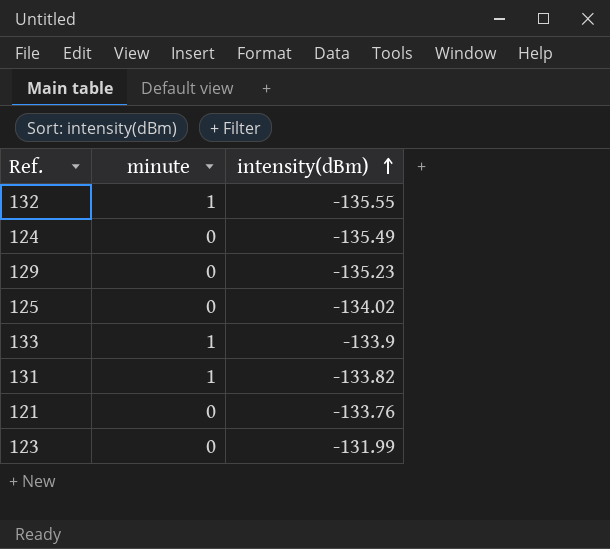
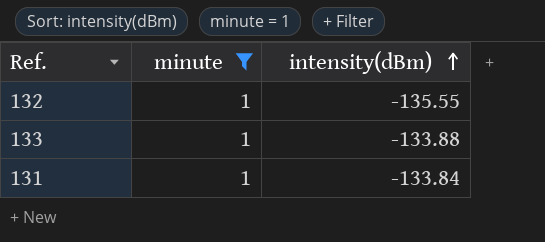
filter: none -> minute = 1
133 | intensity(dBm): -133.9 -> -133.88
131 | intensity(dBm): -133.82 -> -133.84

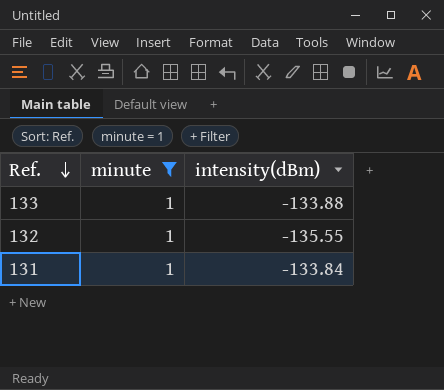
row order: intensity(dBm) ascending -> Ref. descending

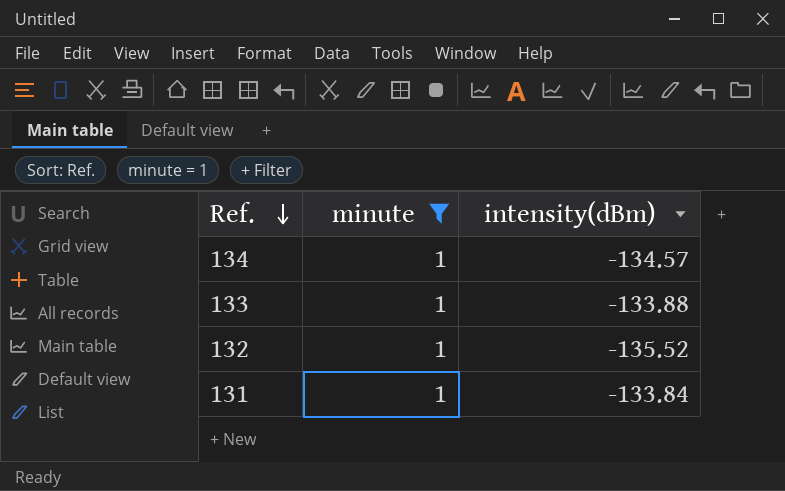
row 134: none -> 1 | -134.57
132 | intensity(dBm): -135.55 -> -135.52

